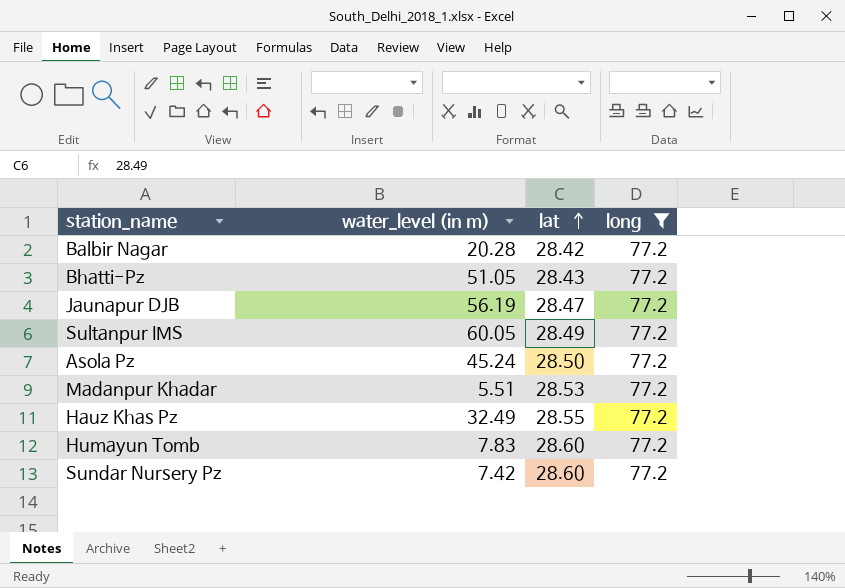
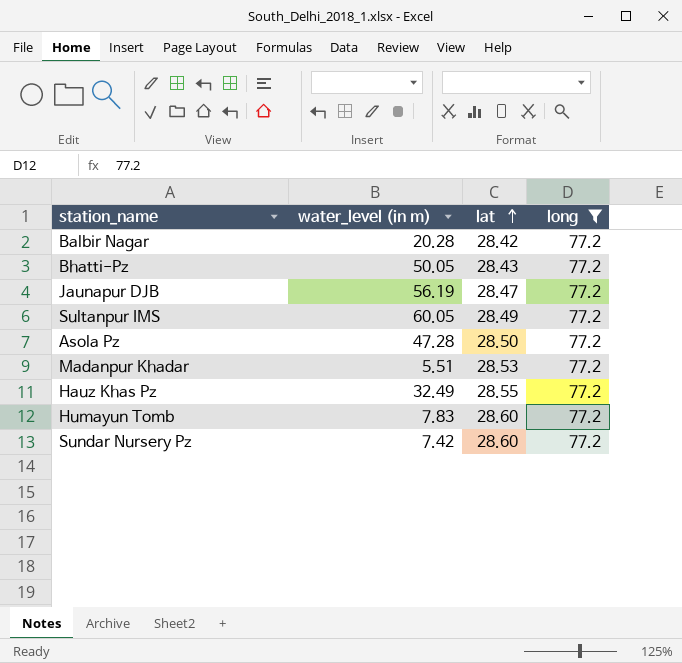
Bhatti-Pz | water_level (in m): 51.05 -> 50.05
Asola Pz | water_level (in m): 45.24 -> 47.28

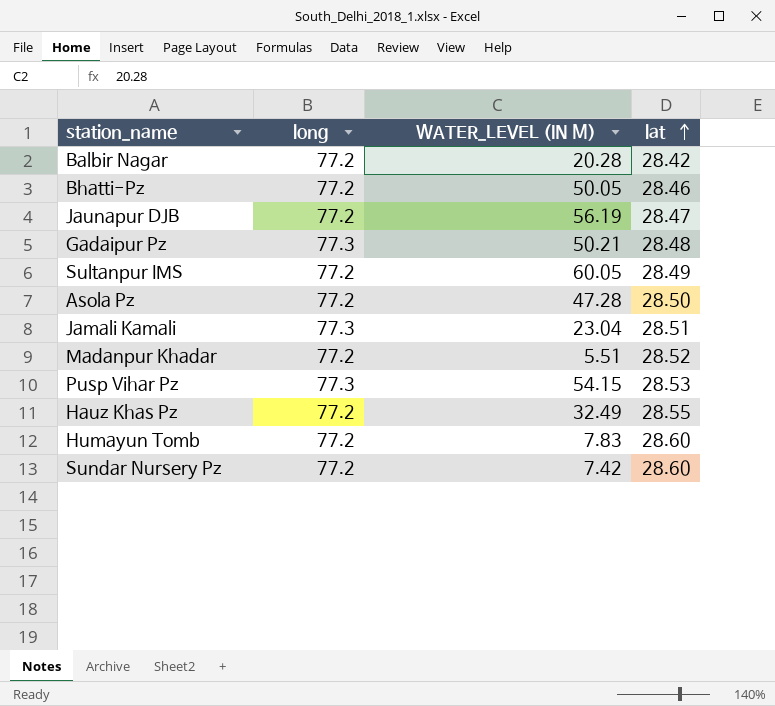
filter: long = 77.2 -> none
column long | position: 4 -> 2
column name: water_level (in m) -> WATER_LEVEL (IN M)
Bhatti-Pz | lat: 28.43 -> 28.46
Madanpur Khadar | lat: 28.53 -> 28.52

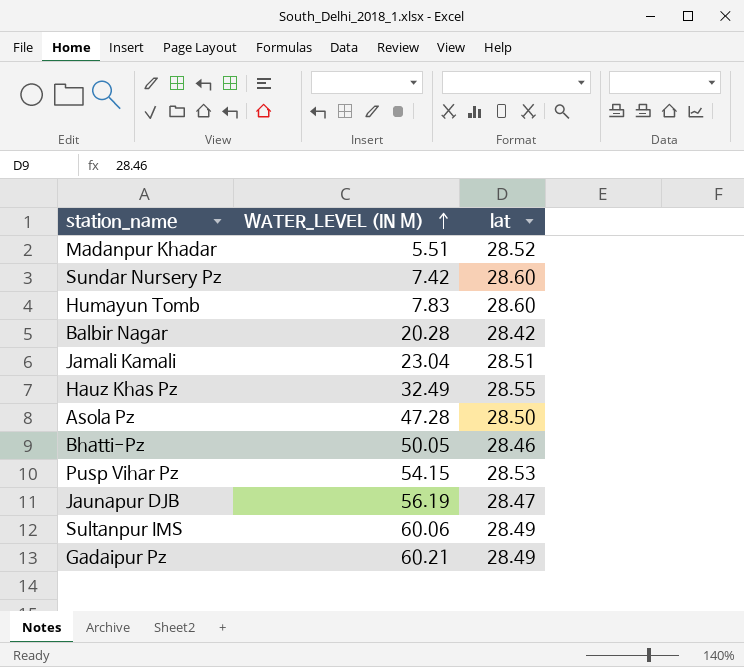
row order: lat ascending -> WATER_LEVEL (IN M) ascending
column long | position: 2 -> none
Sultanpur IMS | WATER_LEVEL (IN M): 60.05 -> 60.06
Gadaipur Pz | WATER_LEVEL (IN M): 50.21 -> 60.21
Gadaipur Pz | lat: 28.48 -> 28.49

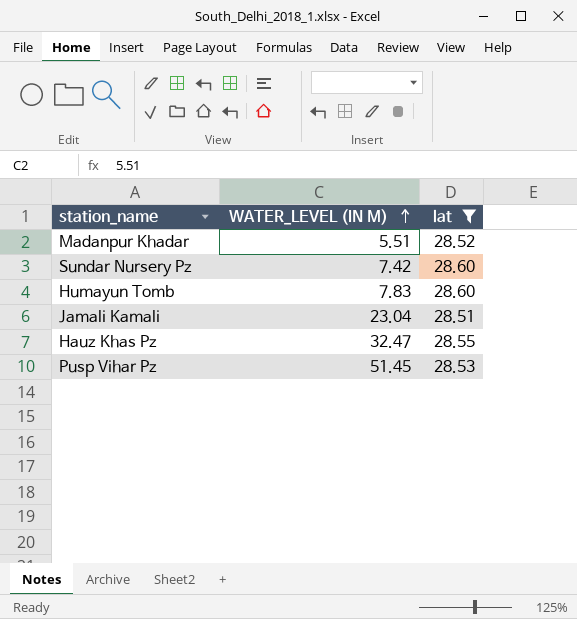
filter: none -> lat >= 28.51
Hauz Khas Pz | WATER_LEVEL (IN M): 32.49 -> 32.47
Pusp Vihar Pz | WATER_LEVEL (IN M): 54.15 -> 51.45

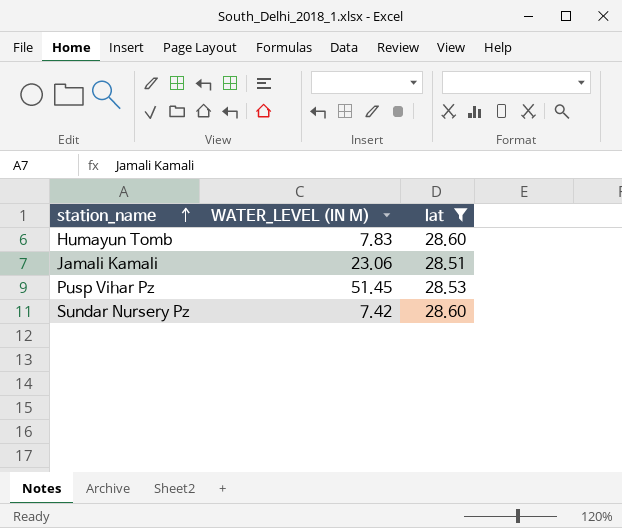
row order: WATER_LEVEL (IN M) ascending -> station_name ascending
row Madanpur Khadar: 5.51 | 28.52 -> none
row Hauz Khas Pz: 32.47 | 28.55 -> none
Jamali Kamali | WATER_LEVEL (IN M): 23.04 -> 23.06

